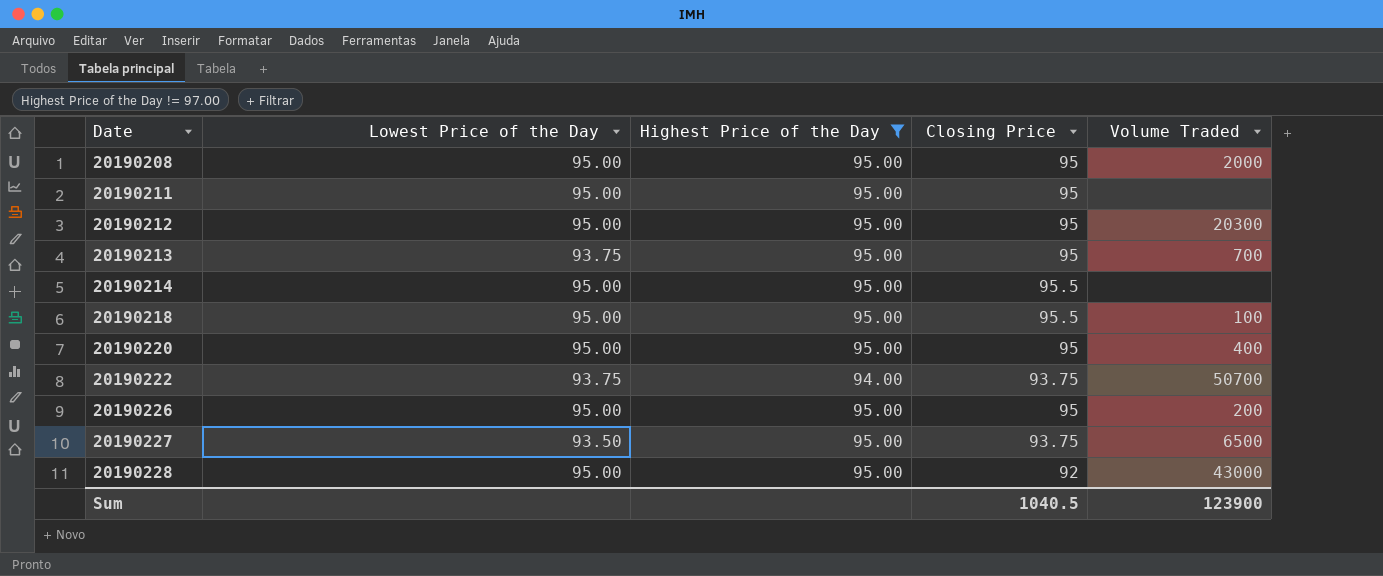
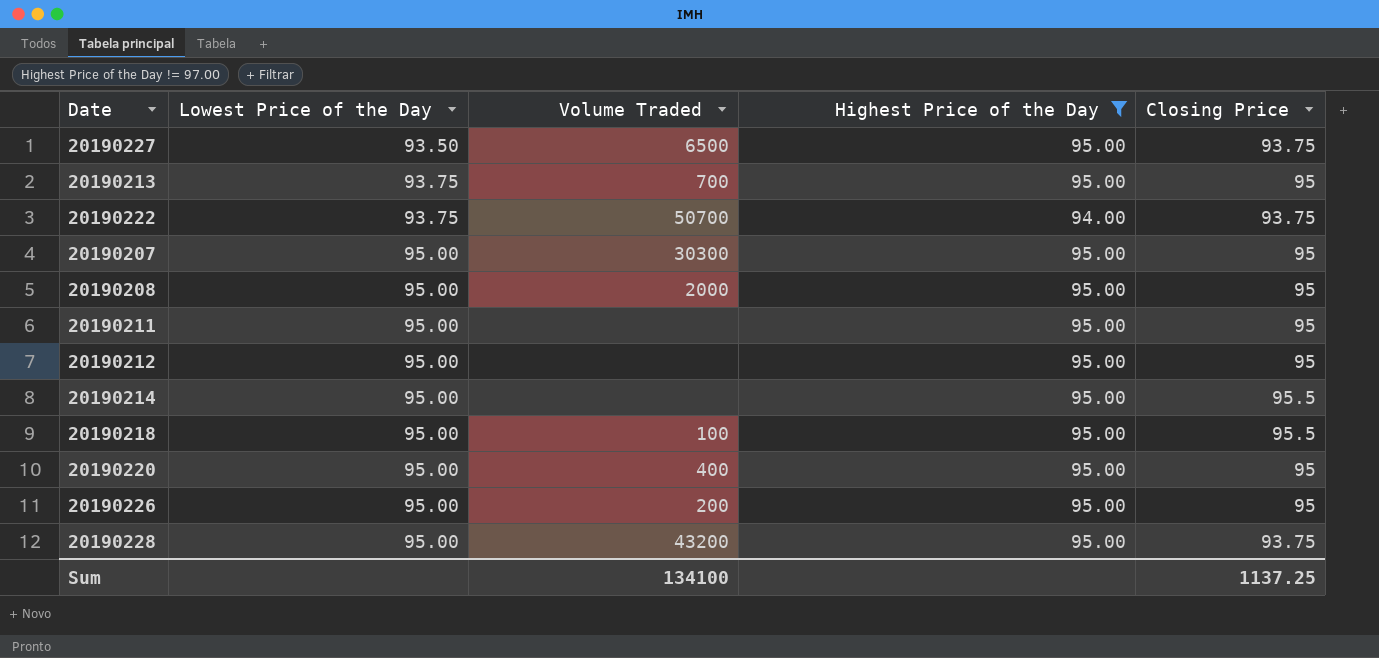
row order: Date ascending -> Lowest Price of the Day ascending
column Volume Traded | position: 5 -> 3
row 20190207: none -> 95.00 | 30300 | 95.00 | 95
20190212 | Volume Traded: 20300 -> none
20190228 | Volume Traded: 43000 -> 43200
20190228 | Closing Price: 92 -> 93.75
Sum | Volume Traded: 123900 -> 134100
Sum | Closing Price: 1040.5 -> 1137.25

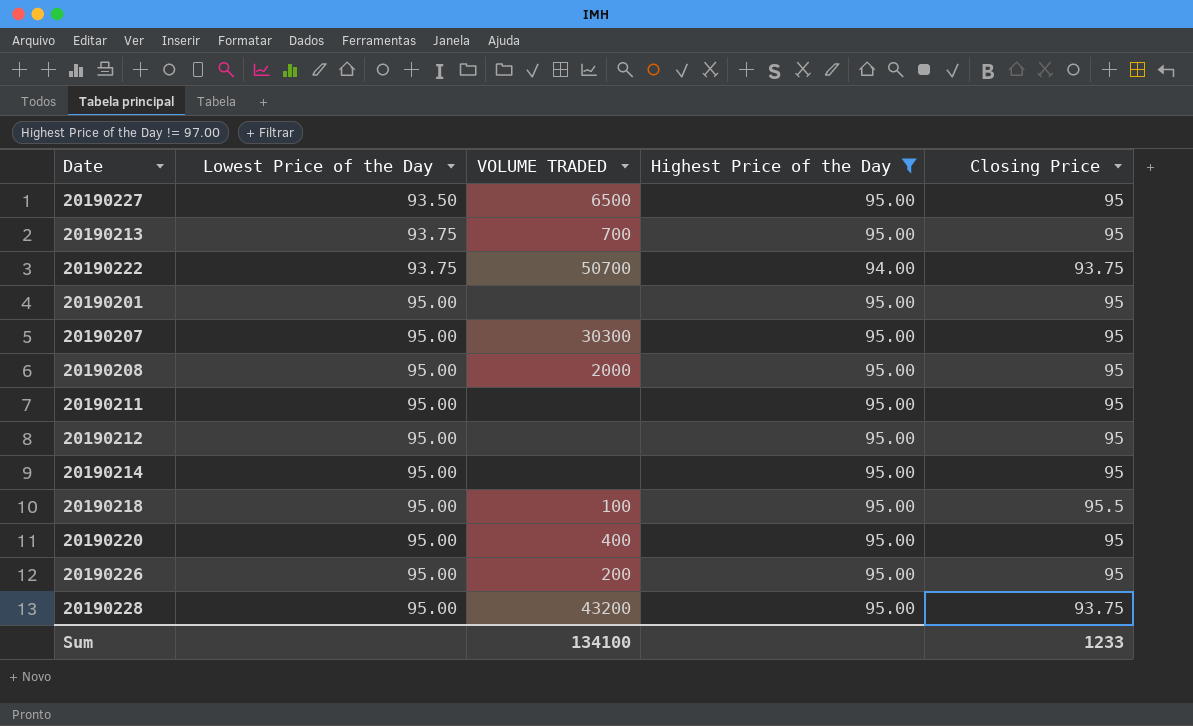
column name: Volume Traded -> VOLUME TRADED
20190227 | Closing Price: 93.75 -> 95
row 20190201: none -> 95.00 | none | 95.00 | 95
20190214 | Closing Price: 95.5 -> 95
Sum | Closing Price: 1137.25 -> 1233

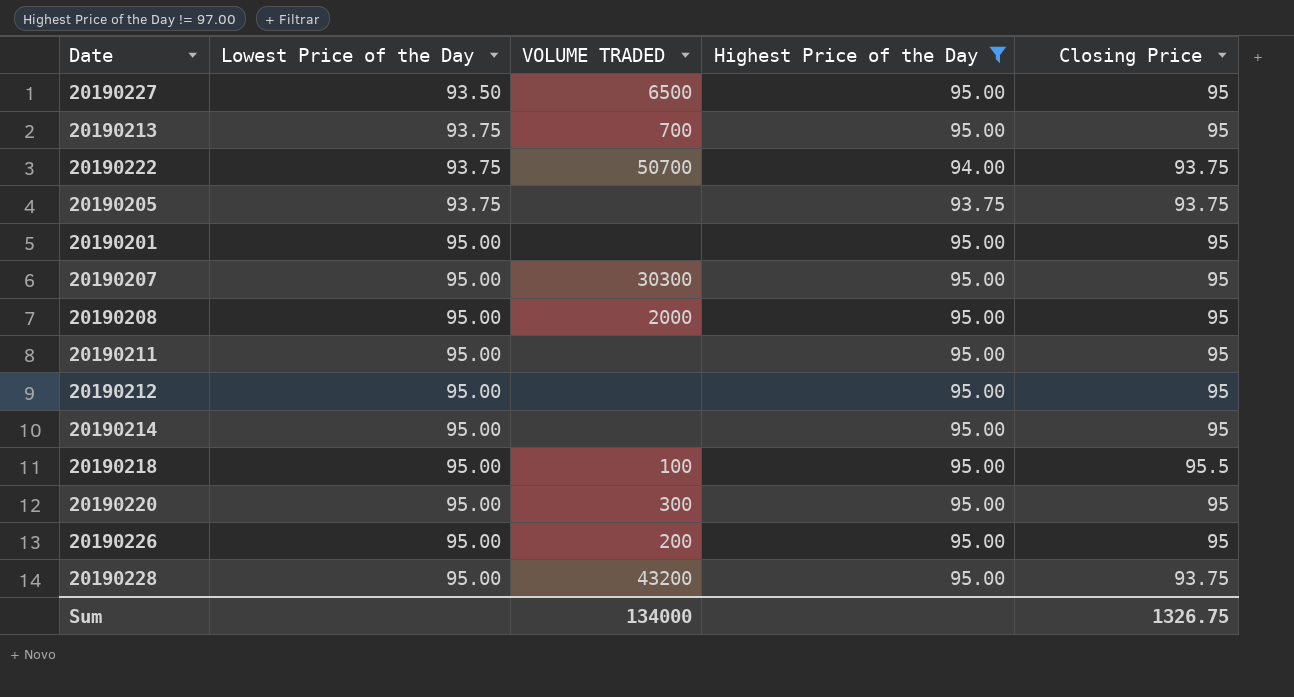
row 20190205: none -> 93.75 | none | 93.75 | 93.75
20190220 | VOLUME TRADED: 400 -> 300
Sum | VOLUME TRADED: 134100 -> 134000
Sum | Closing Price: 1233 -> 1326.75

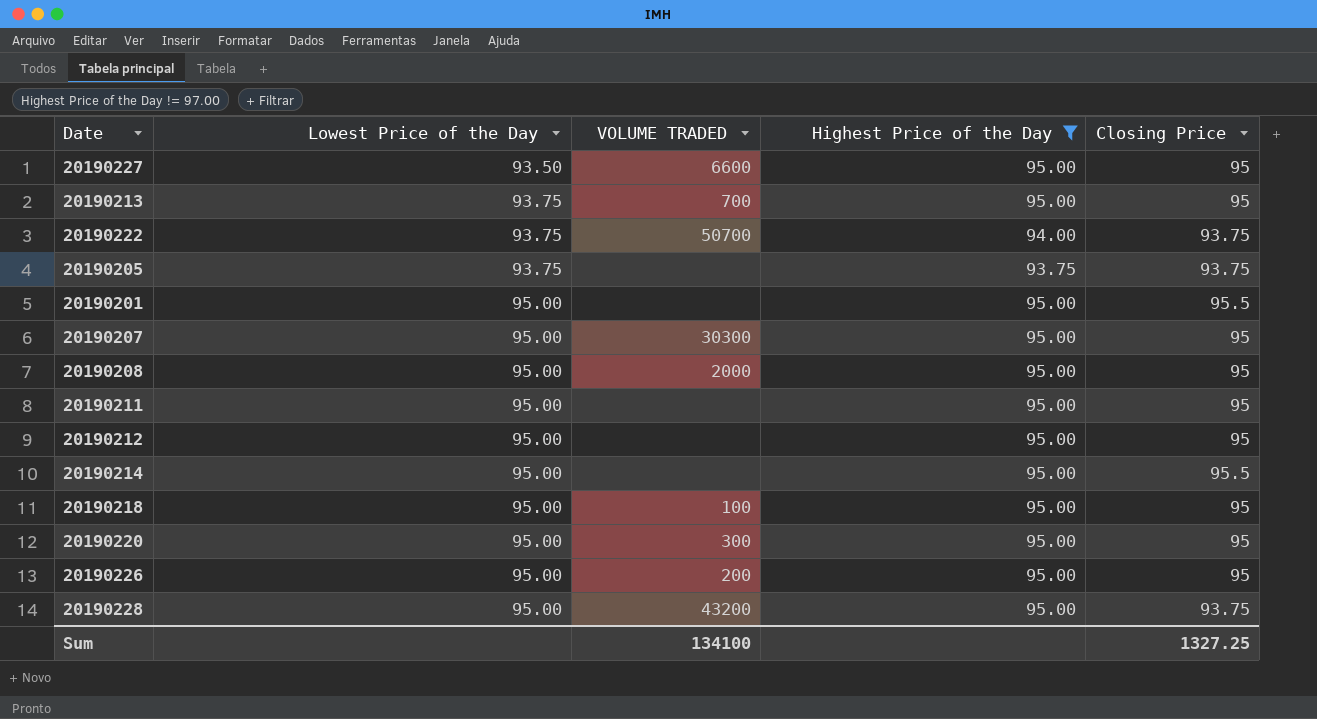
20190227 | VOLUME TRADED: 6500 -> 6600
20190201 | Closing Price: 95 -> 95.5
20190214 | Closing Price: 95 -> 95.5
20190218 | Closing Price: 95.5 -> 95
Sum | VOLUME TRADED: 134000 -> 134100
Sum | Closing Price: 1326.75 -> 1327.25

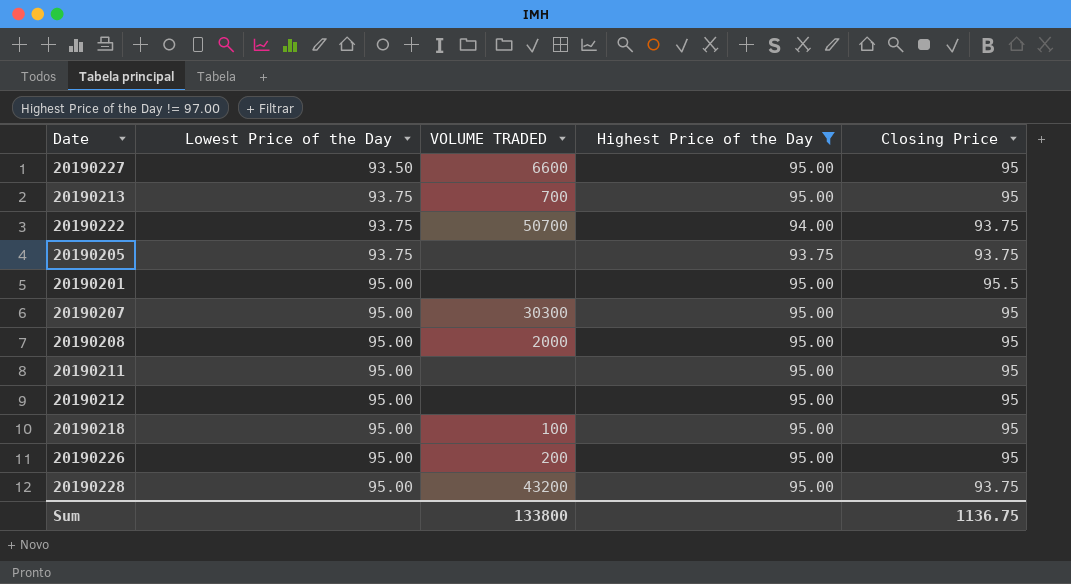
row 20190214: 95.00 | none | 95.00 | 95.5 -> none
row 20190220: 95.00 | 300 | 95.00 | 95 -> none
Sum | VOLUME TRADED: 134100 -> 133800
Sum | Closing Price: 1327.25 -> 1136.75

